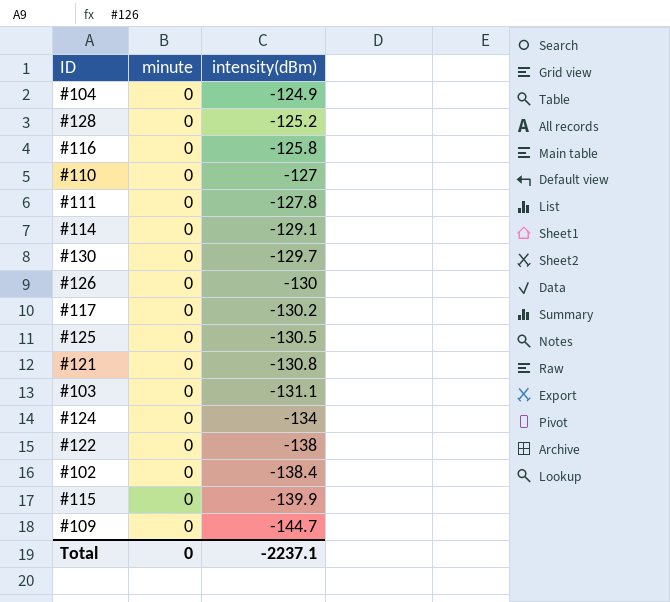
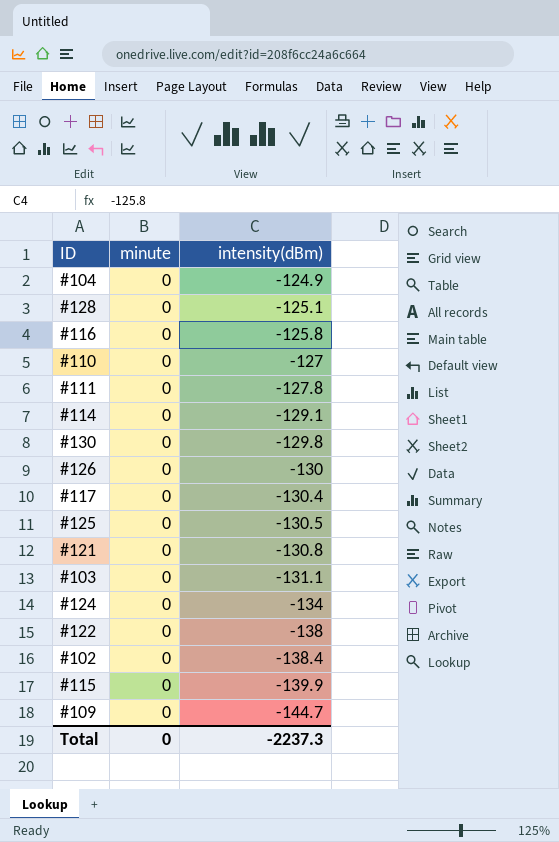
#128 | intensity(dBm): -125.2 -> -125.1
#130 | intensity(dBm): -129.7 -> -129.8
#117 | intensity(dBm): -130.2 -> -130.4
Total | intensity(dBm): -2237.1 -> -2237.3

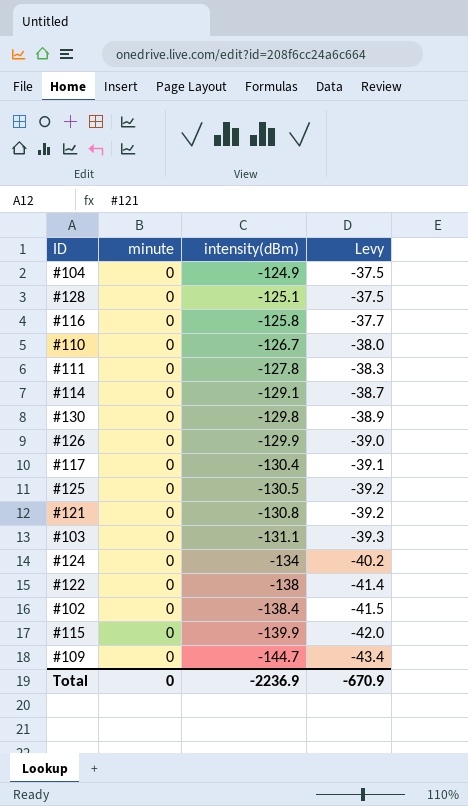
column Levy | formula: none -> [intensity(dBm)] * 0.3
#110 | intensity(dBm): -127 -> -126.7
#126 | intensity(dBm): -130 -> -129.9
Total | intensity(dBm): -2237.3 -> -2236.9

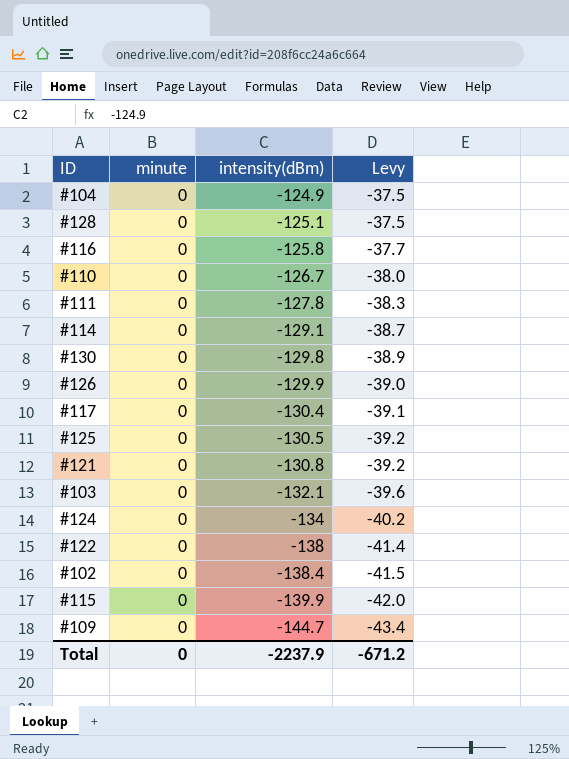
#103 | intensity(dBm): -131.1 -> -132.1
#103 | Levy: -39.3 -> -39.6
Total | intensity(dBm): -2236.9 -> -2237.9
Total | Levy: -670.9 -> -671.2

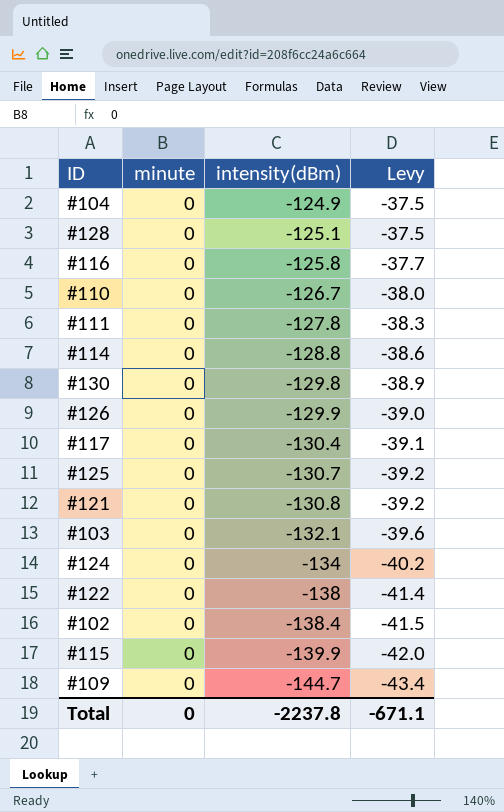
#114 | intensity(dBm): -129.1 -> -128.8
#114 | Levy: -38.7 -> -38.6
#125 | intensity(dBm): -130.5 -> -130.7
Total | intensity(dBm): -2237.9 -> -2237.8
Total | Levy: -671.2 -> -671.1

